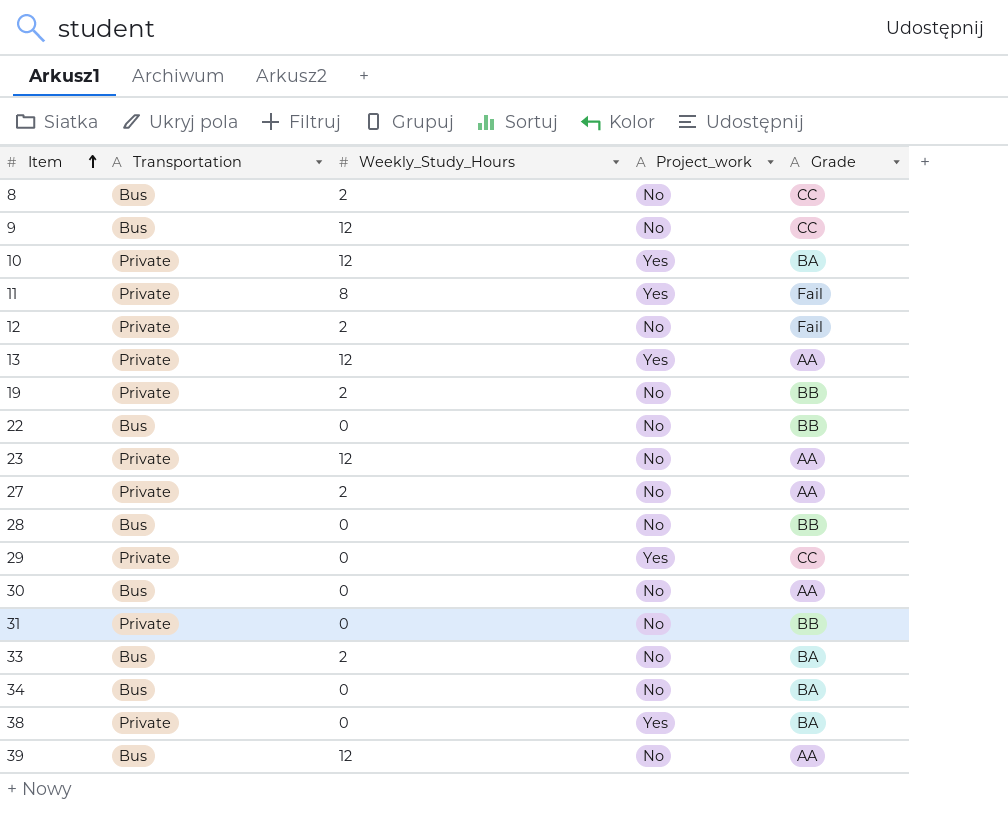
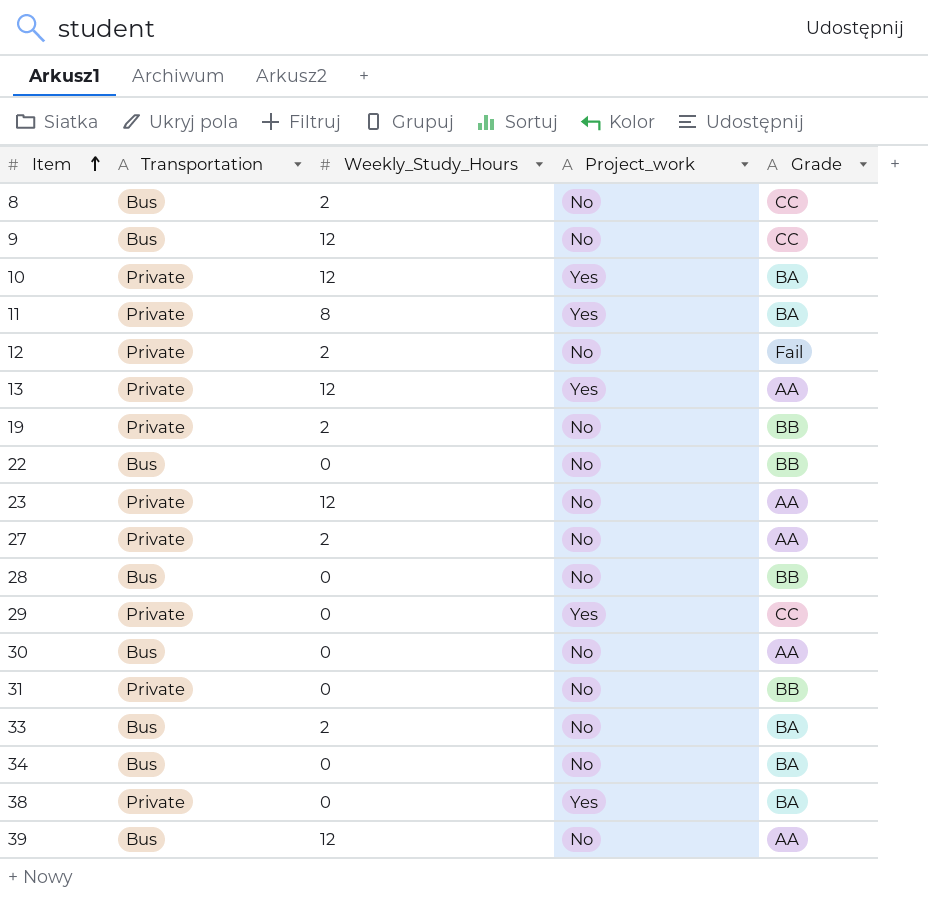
11 | Grade: Fail -> BA

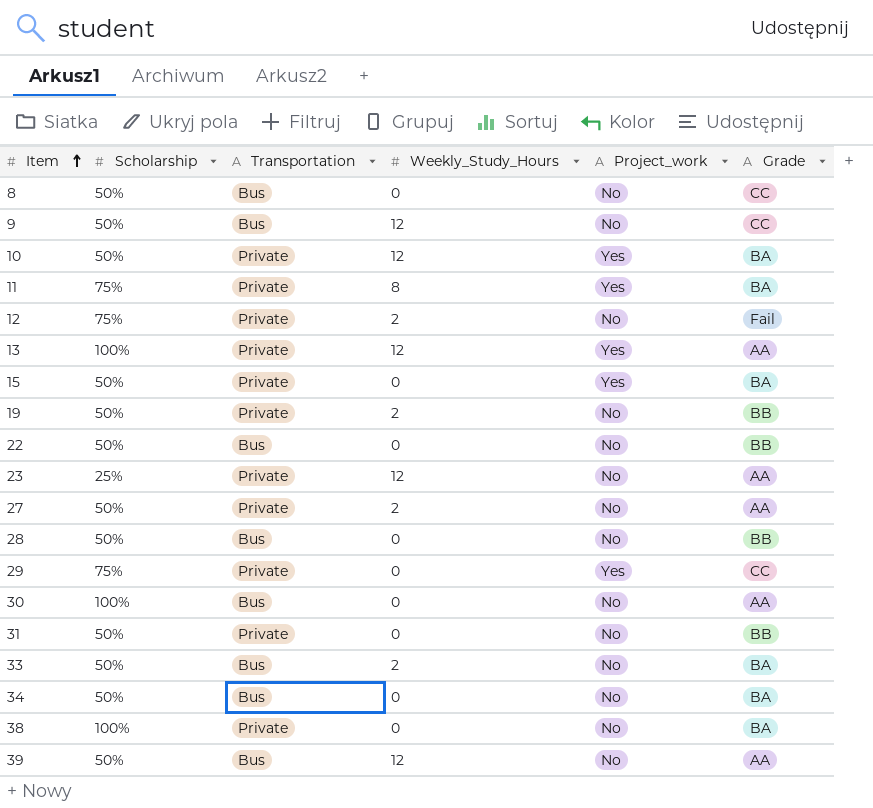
column Scholarship | position: none -> 2
8 | Weekly_Study_Hours: 2 -> 0
row 15: none -> 50% | Private | 0 | Yes | BA
38 | Project_work: Yes -> No

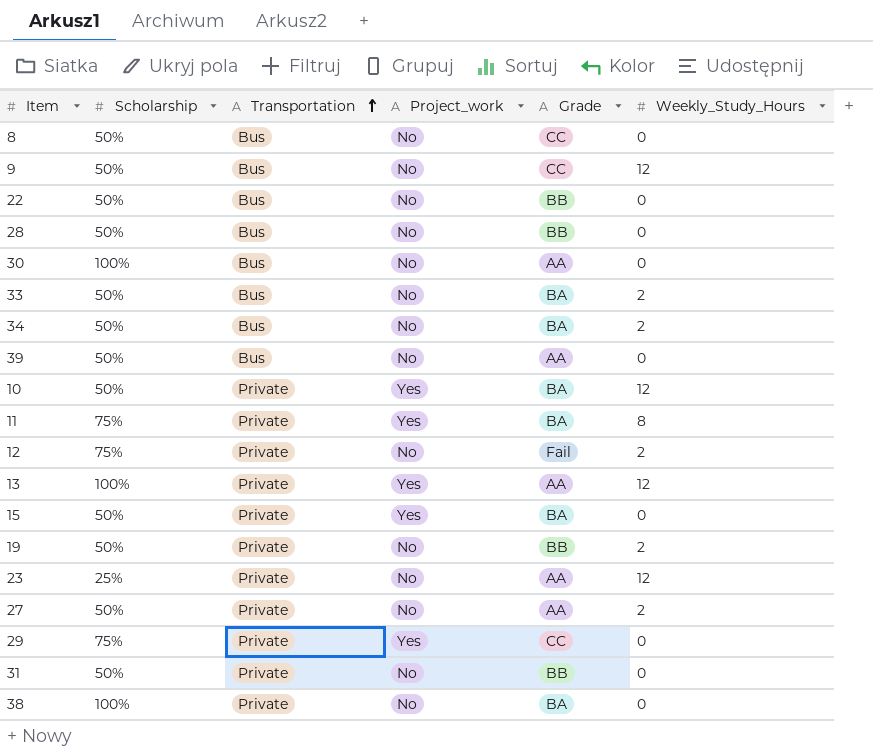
row order: Item ascending -> Transportation ascending
column Weekly_Study_Hours | position: 4 -> 6
34 | Weekly_Study_Hours: 0 -> 2
39 | Weekly_Study_Hours: 12 -> 0

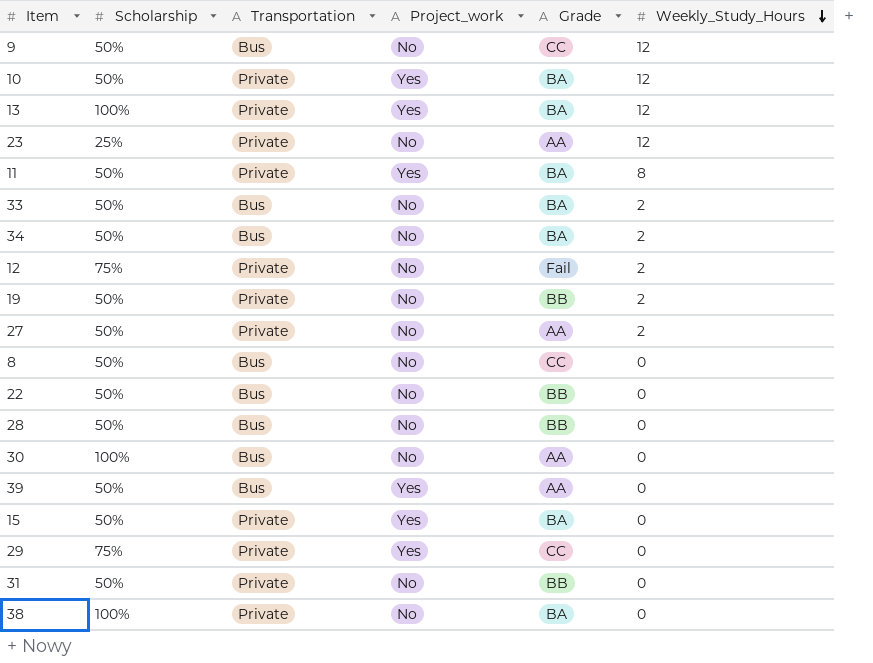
row order: Transportation ascending -> Weekly_Study_Hours descending
13 | Grade: AA -> BA
11 | Scholarship: 75% -> 50%
39 | Project_work: No -> Yes

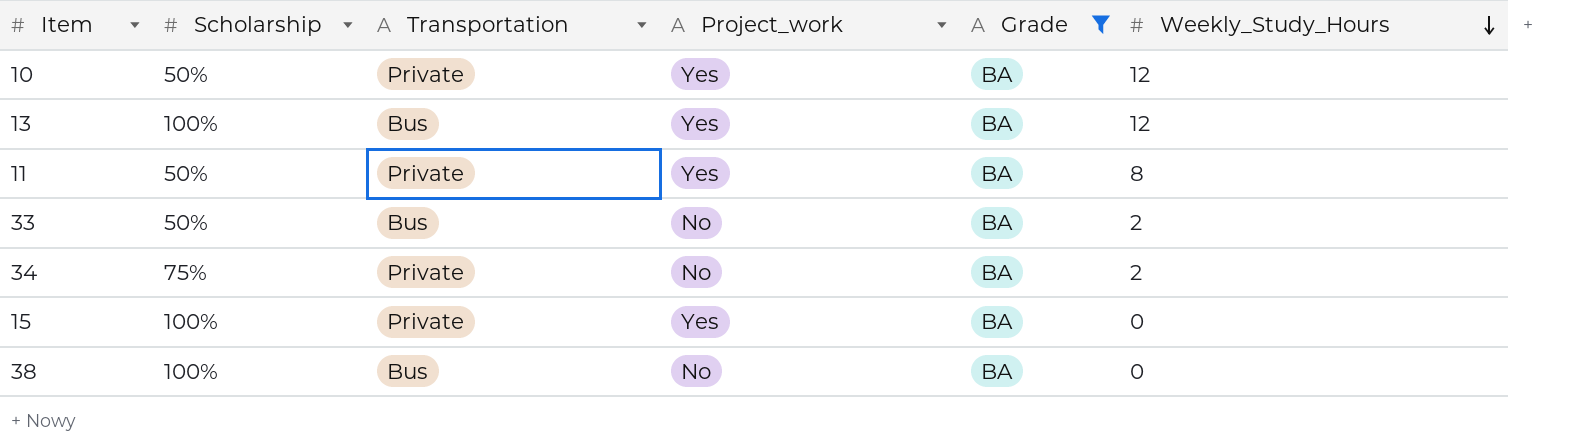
filter: none -> Grade = BA
13 | Transportation: Private -> Bus
34 | Scholarship: 50% -> 75%
34 | Transportation: Bus -> Private
15 | Scholarship: 50% -> 100%
38 | Transportation: Private -> Bus

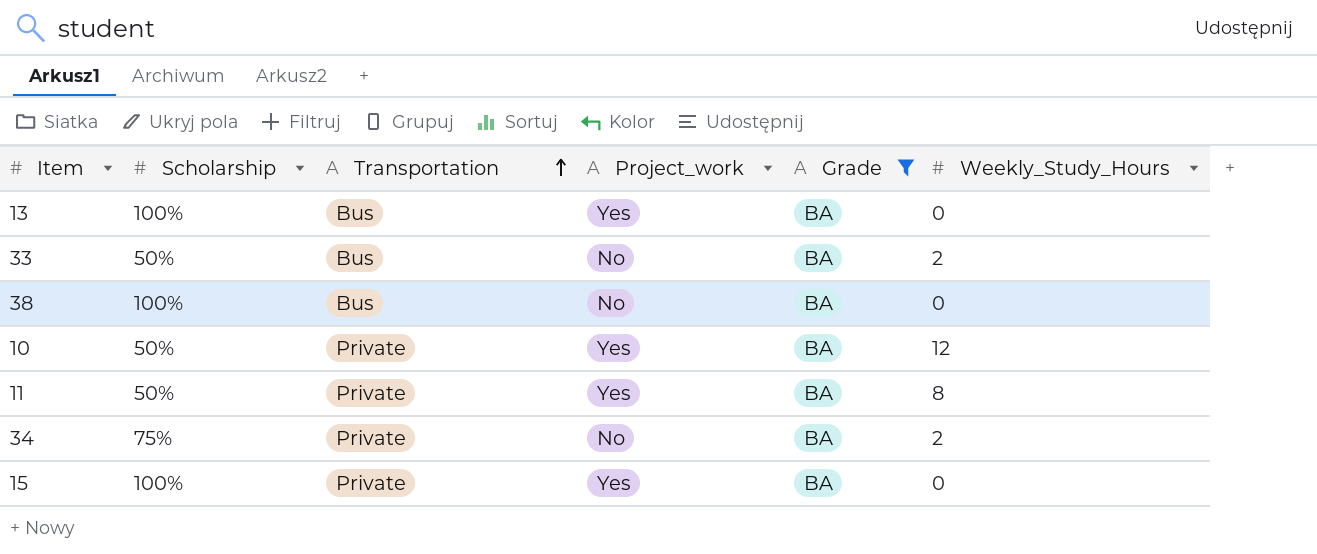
row order: Weekly_Study_Hours descending -> Transportation ascending
13 | Weekly_Study_Hours: 12 -> 0

